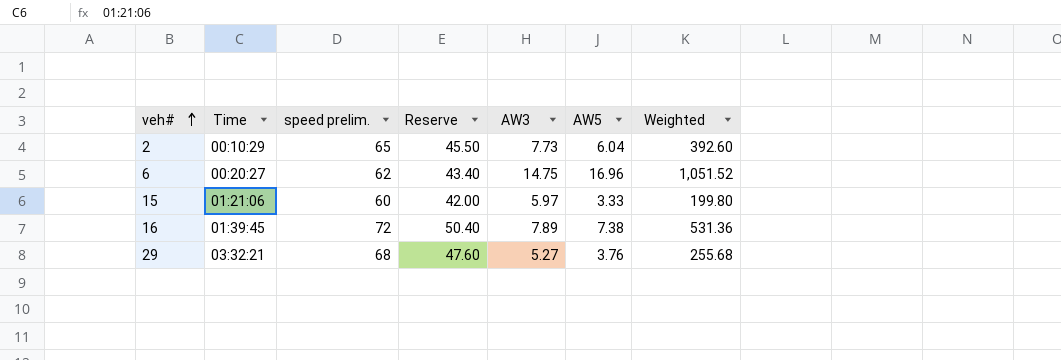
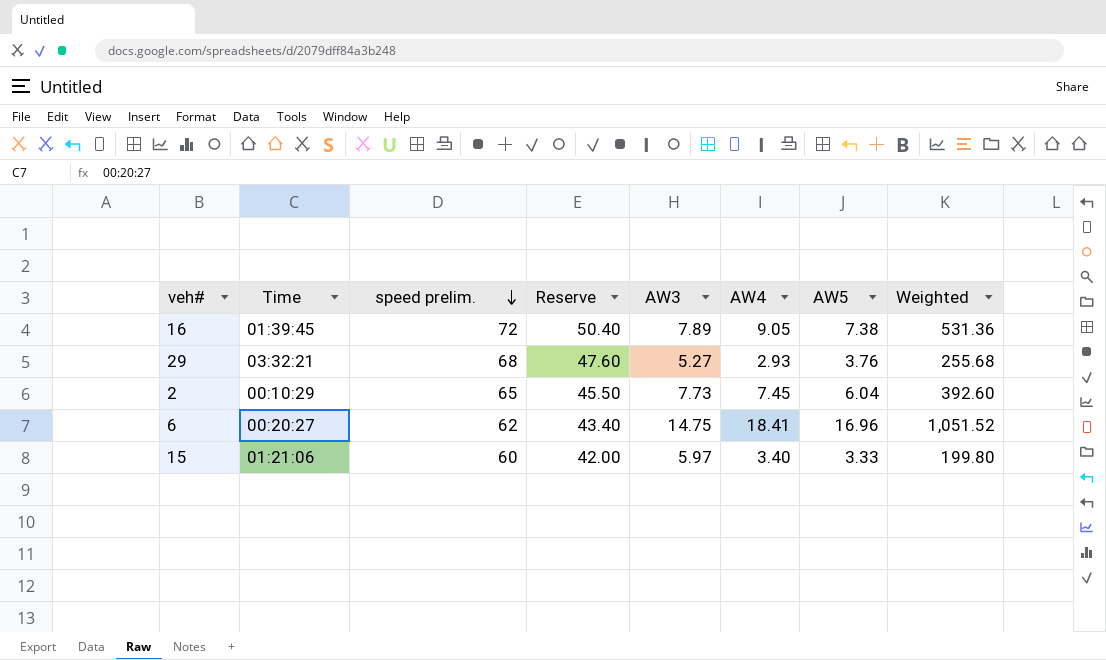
row order: veh# ascending -> speed prelim. descending
column AW4 | position: none -> 6

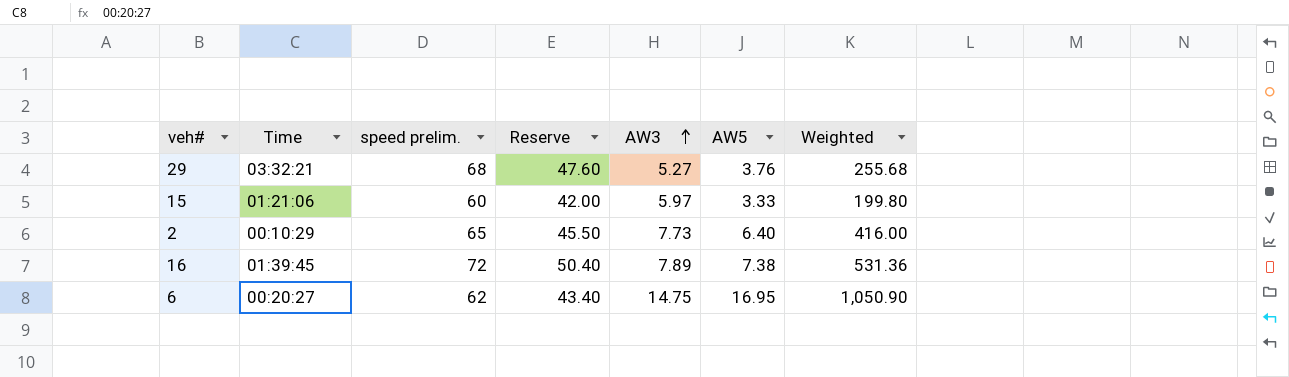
row order: speed prelim. descending -> AW3 ascending
column AW4 | position: 6 -> none
2 | AW5: 6.04 -> 6.40
2 | Weighted: 392.60 -> 416.00
6 | AW5: 16.96 -> 16.95
6 | Weighted: 1,051.52 -> 1,050.90

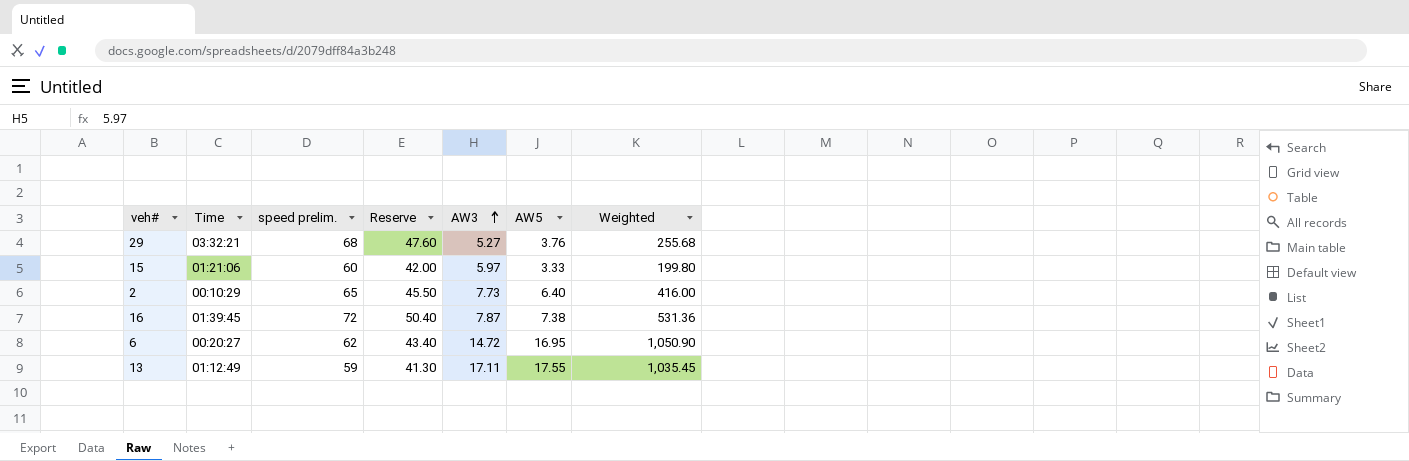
16 | AW3: 7.89 -> 7.87
6 | AW3: 14.75 -> 14.72
row 13: none -> 01:12:49 | 59 | 41.30 | 17.11 | 17.55 | 1,035.45

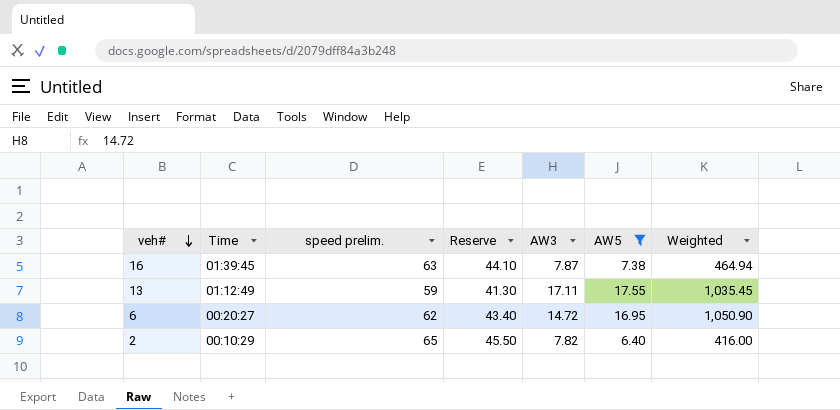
filter: none -> AW5 >= 6.40
row order: AW3 ascending -> veh# descending
16 | speed prelim.: 72 -> 63
16 | Reserve: 50.40 -> 44.10
16 | Weighted: 531.36 -> 464.94
2 | AW3: 7.73 -> 7.82

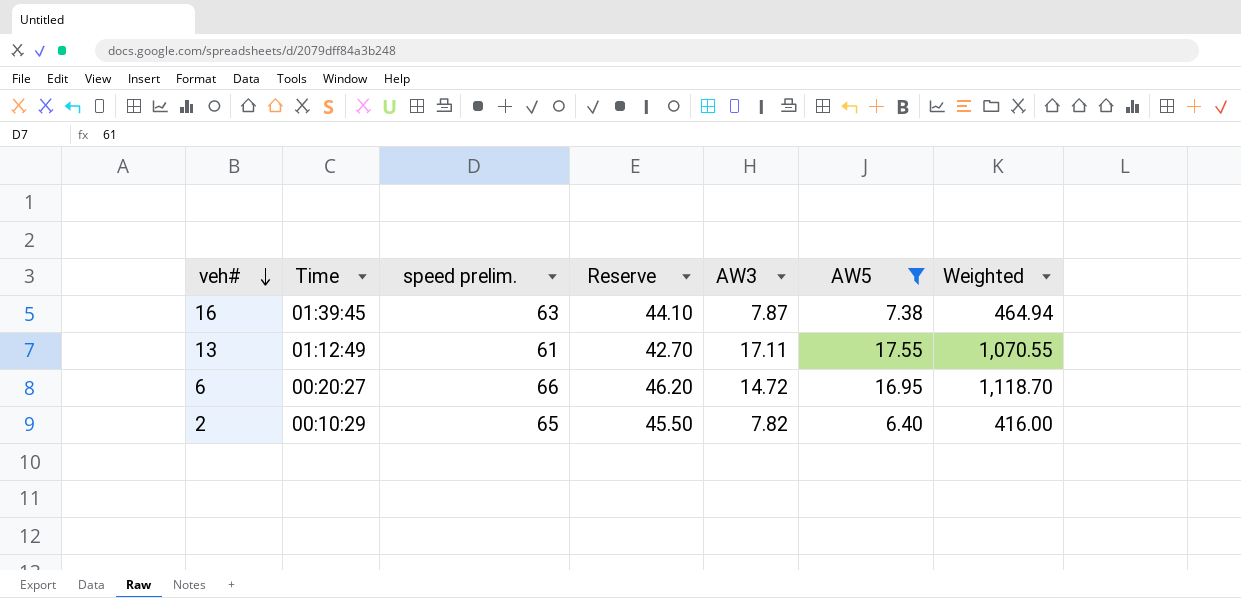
13 | speed prelim.: 59 -> 61
13 | Reserve: 41.30 -> 42.70
13 | Weighted: 1,035.45 -> 1,070.55
6 | speed prelim.: 62 -> 66
6 | Reserve: 43.40 -> 46.20
6 | Weighted: 1,050.90 -> 1,118.70

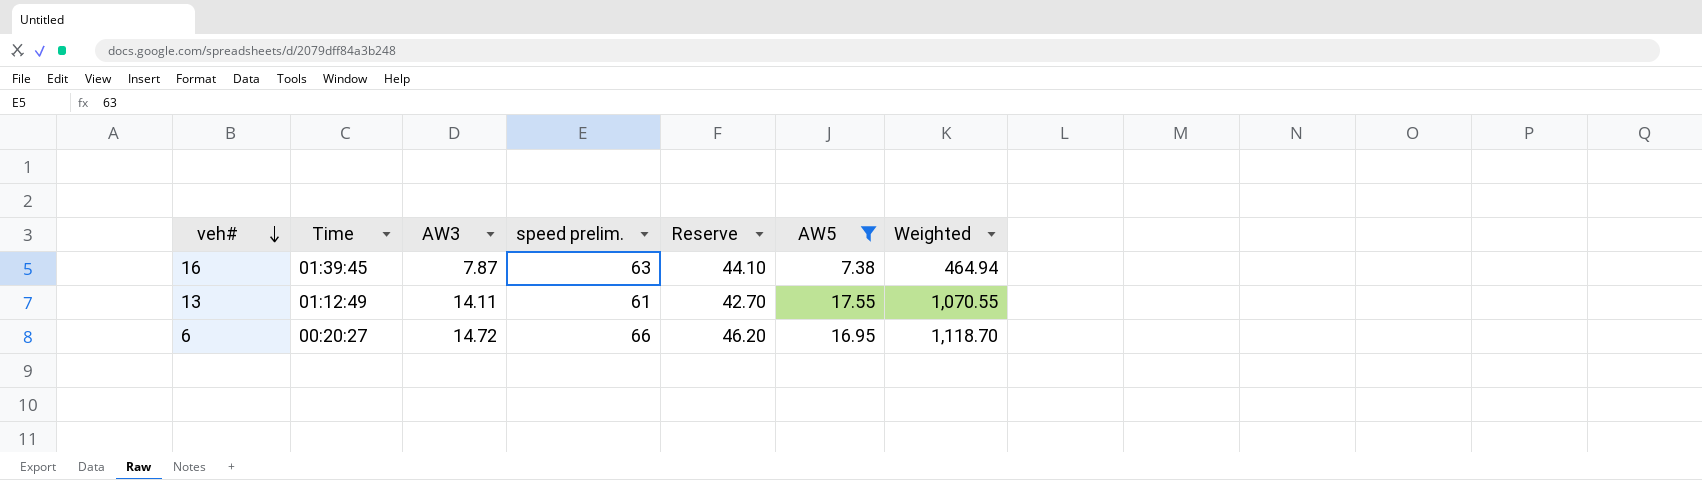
column AW3 | position: 5 -> 3
row 2: 00:10:29 | 65 | 45.50 | 7.82 | 6.40 | 416.00 -> none
13 | AW3: 17.11 -> 14.11

